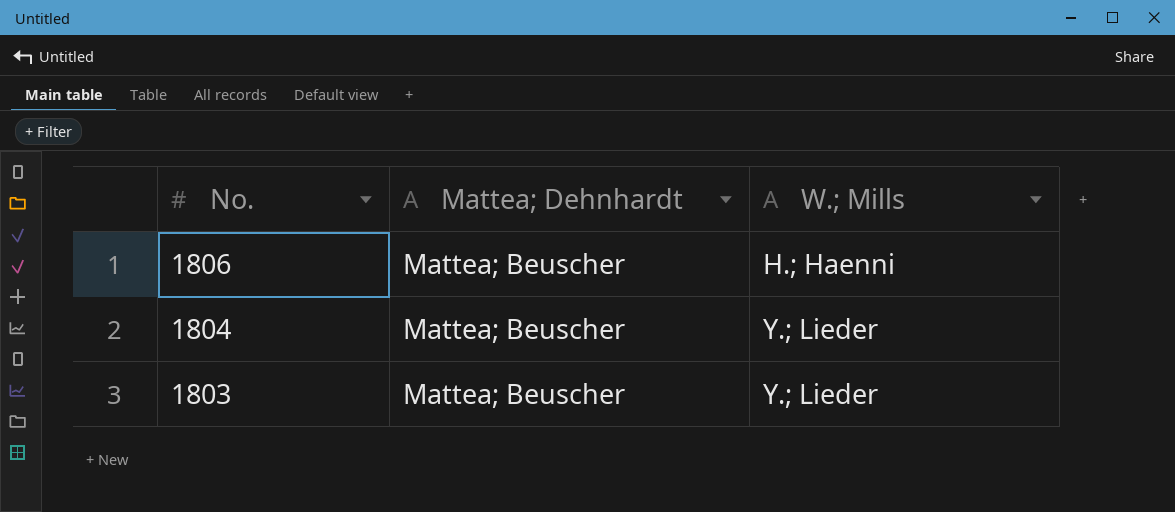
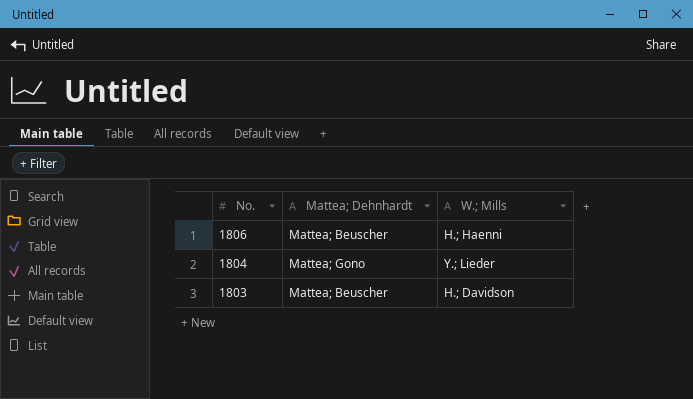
1804 | Mattea; Dehnhardt: Mattea; Beuscher -> Mattea; Gono
1803 | W.; Mills: Y.; Lieder -> H.; Davidson

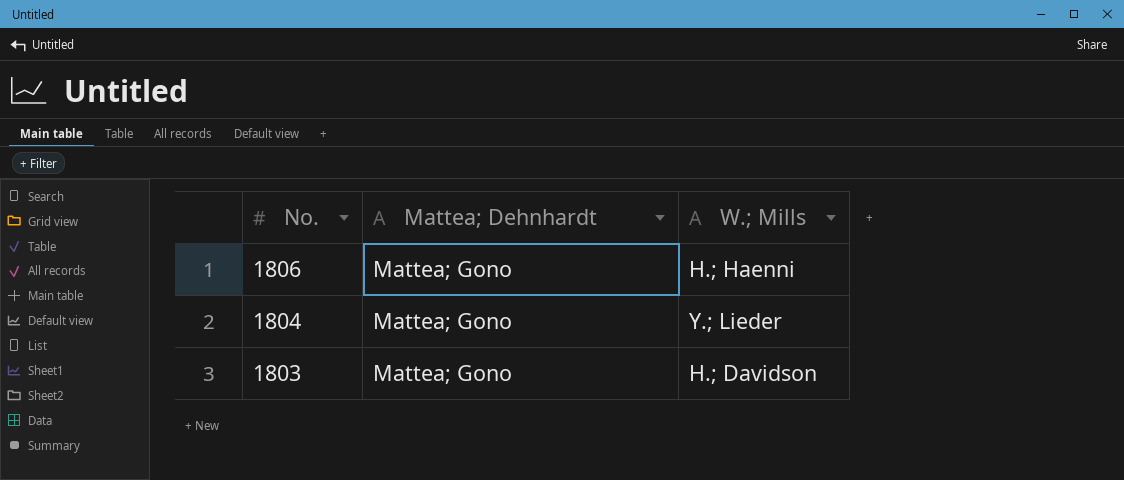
1806 | Mattea; Dehnhardt: Mattea; Beuscher -> Mattea; Gono
1803 | Mattea; Dehnhardt: Mattea; Beuscher -> Mattea; Gono

